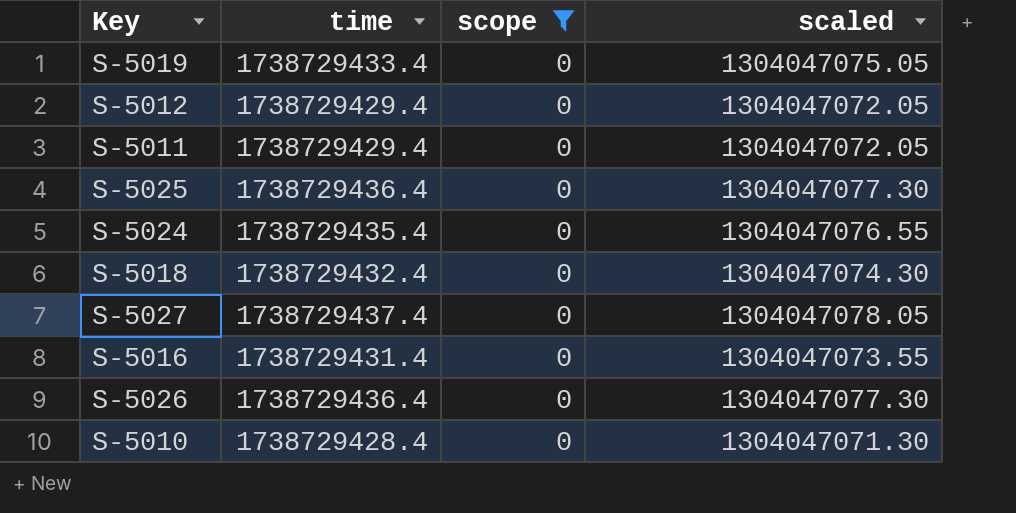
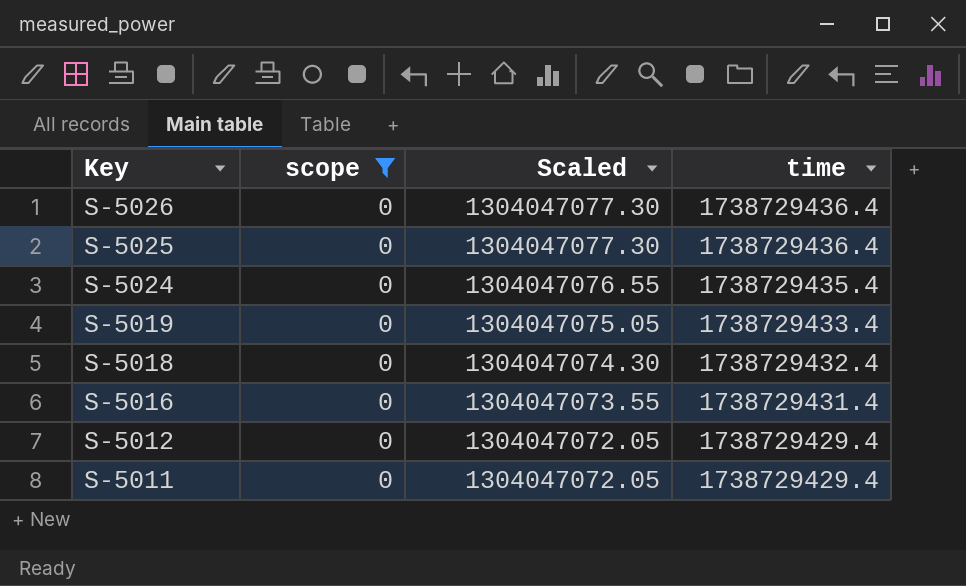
row order: none -> Key descending
column name: scaled -> Scaled
column time | position: 2 -> 4
row S-5027: 1738729437.4 | 0 | 1304047078.05 -> none
row S-5010: 1738729428.4 | 0 | 1304047071.30 -> none

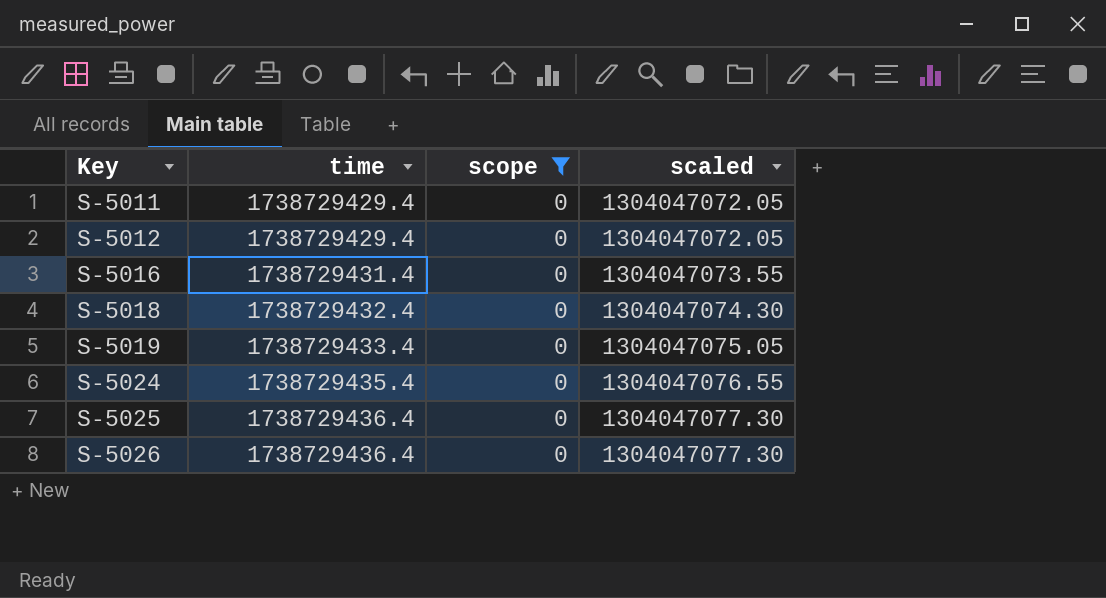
row order: Key descending -> Key ascending
column time | position: 4 -> 2
column name: Scaled -> scaled

